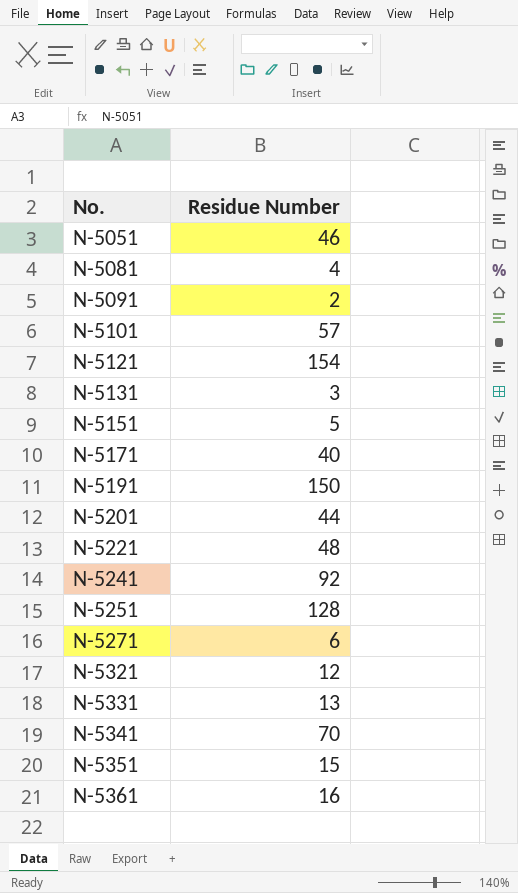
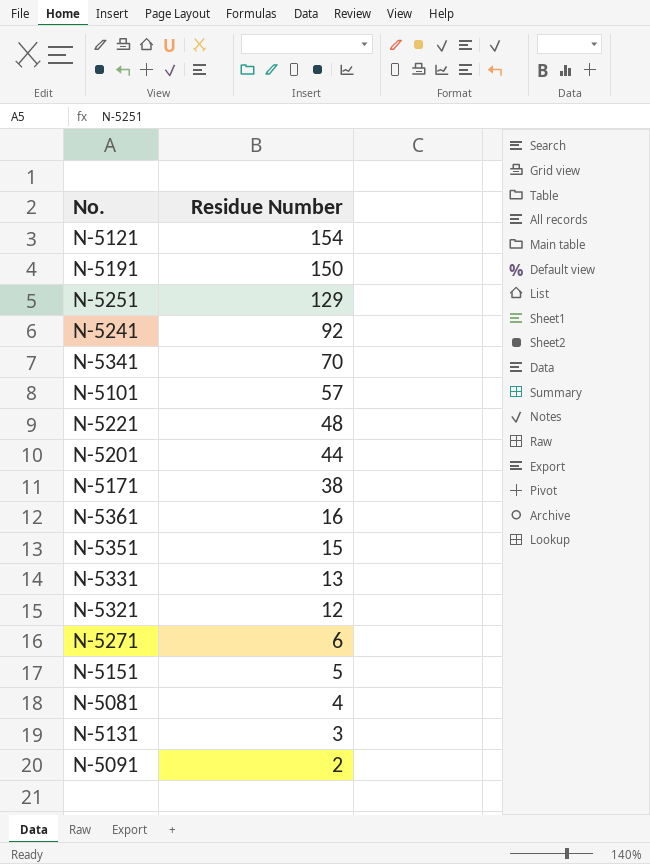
row order: No. ascending -> Residue Number descending
row N-5051: 46 -> none
N-5251 | Residue Number: 128 -> 129
N-5171 | Residue Number: 40 -> 38

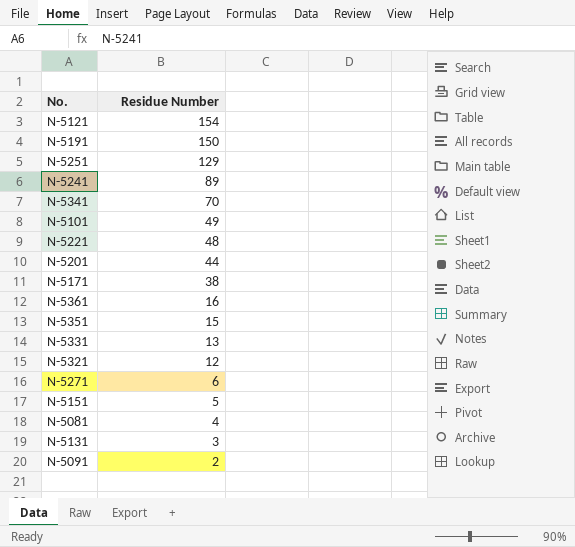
N-5241 | Residue Number: 92 -> 89
N-5101 | Residue Number: 57 -> 49

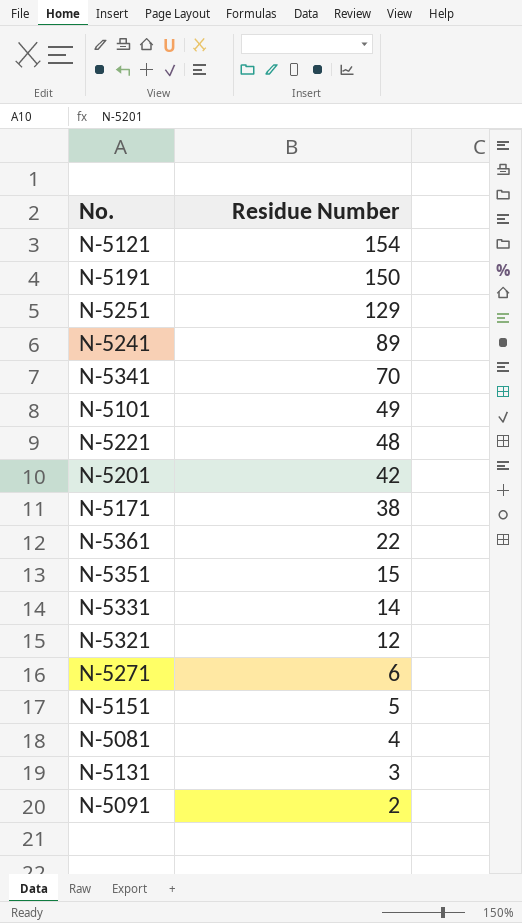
N-5201 | Residue Number: 44 -> 42
N-5361 | Residue Number: 16 -> 22
N-5331 | Residue Number: 13 -> 14

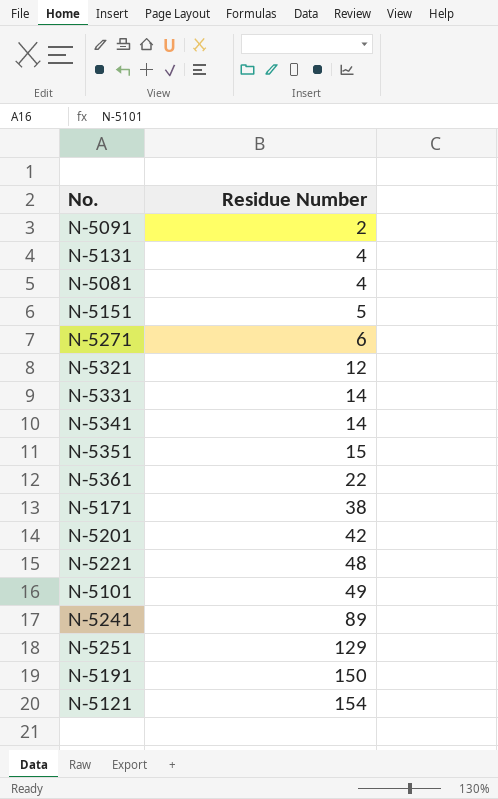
row order: Residue Number descending -> Residue Number ascending
N-5131 | Residue Number: 3 -> 4
N-5341 | Residue Number: 70 -> 14

